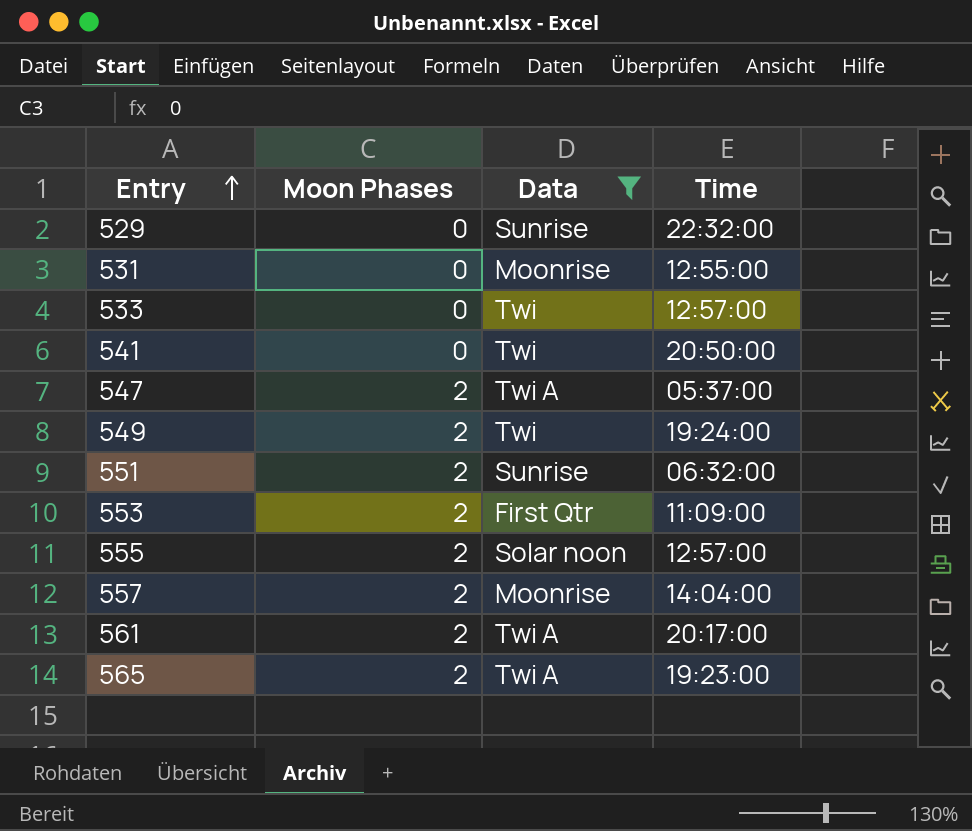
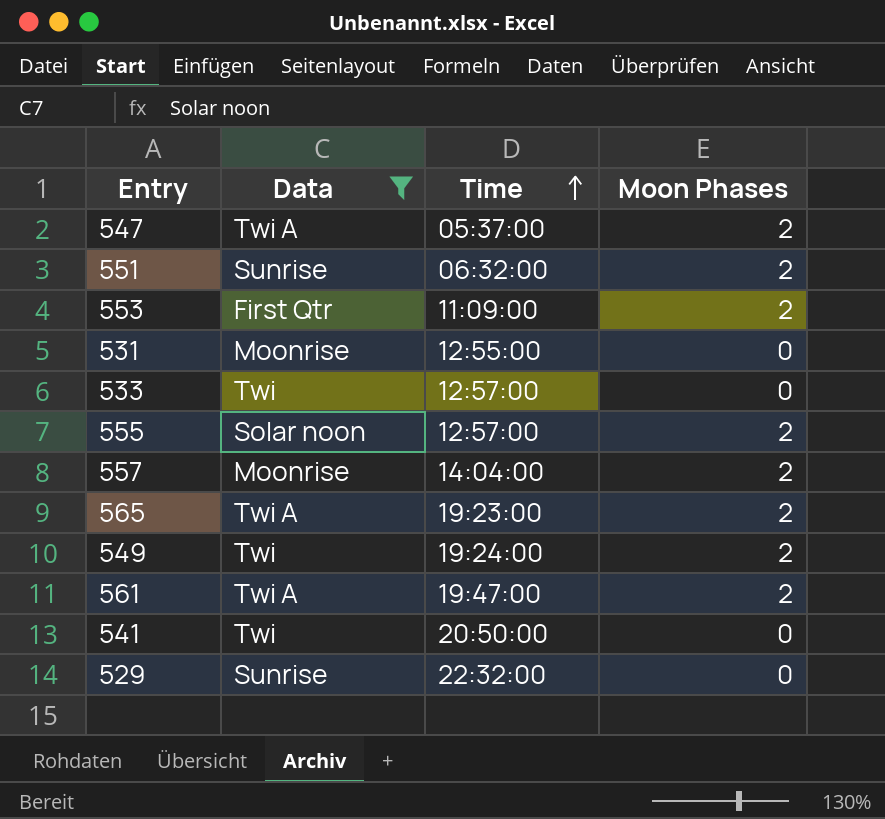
row order: Entry ascending -> Time ascending
column Moon Phases | position: 2 -> 4
561 | Time: 20:17:00 -> 19:47:00

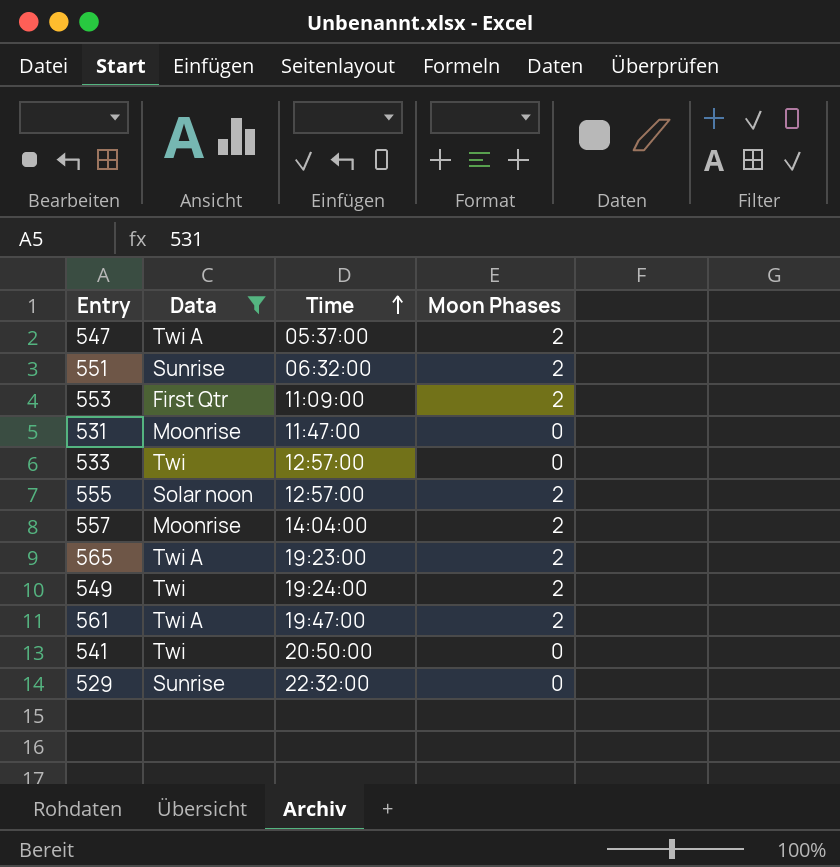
531 | Time: 12:55:00 -> 11:47:00

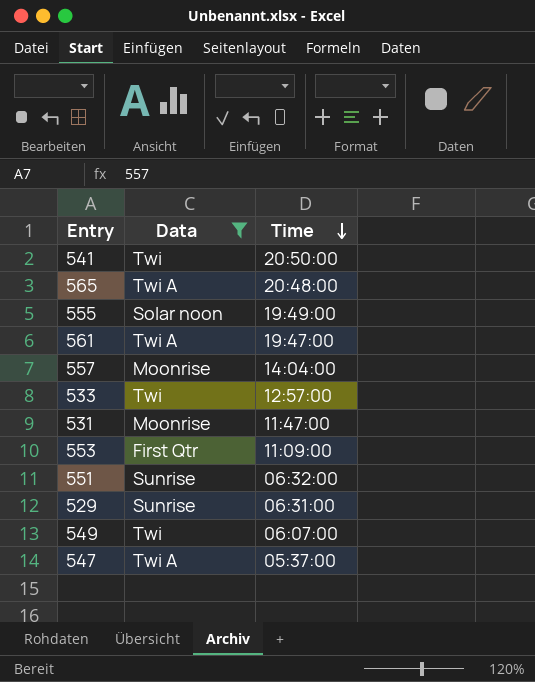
row order: Time ascending -> Time descending
column Moon Phases | position: 4 -> none
565 | Time: 19:23:00 -> 20:48:00
555 | Time: 12:57:00 -> 19:49:00
529 | Time: 22:32:00 -> 06:31:00
549 | Time: 19:24:00 -> 06:07:00

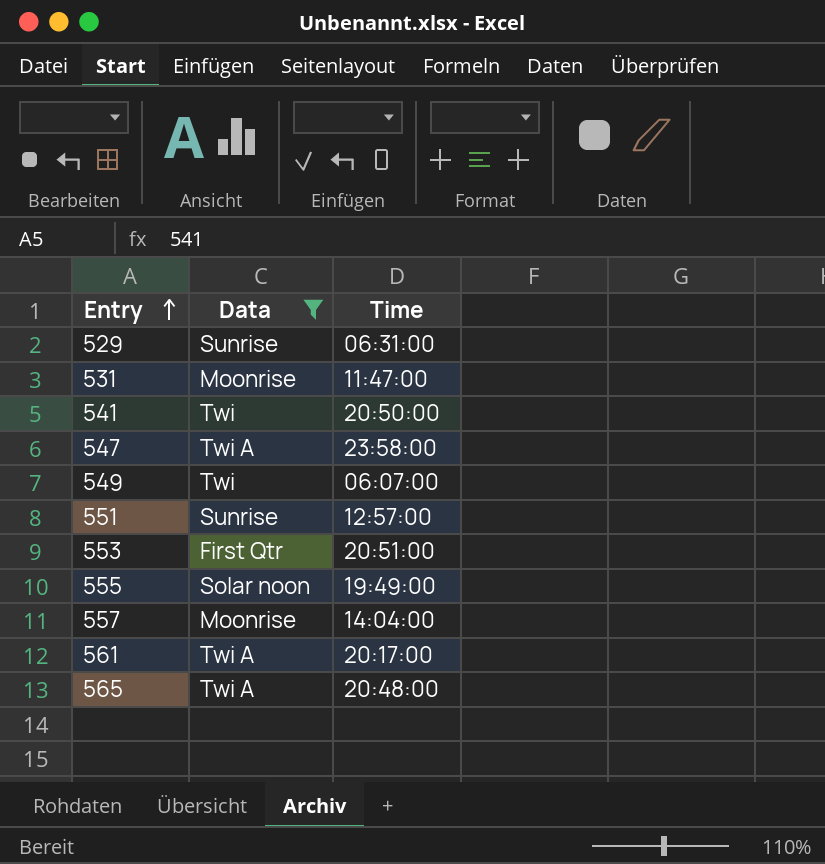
row order: Time descending -> Entry ascending
row 533: Twi | 12:57:00 -> none
547 | Time: 05:37:00 -> 23:58:00
551 | Time: 06:32:00 -> 12:57:00
553 | Time: 11:09:00 -> 20:51:00
561 | Time: 19:47:00 -> 20:17:00

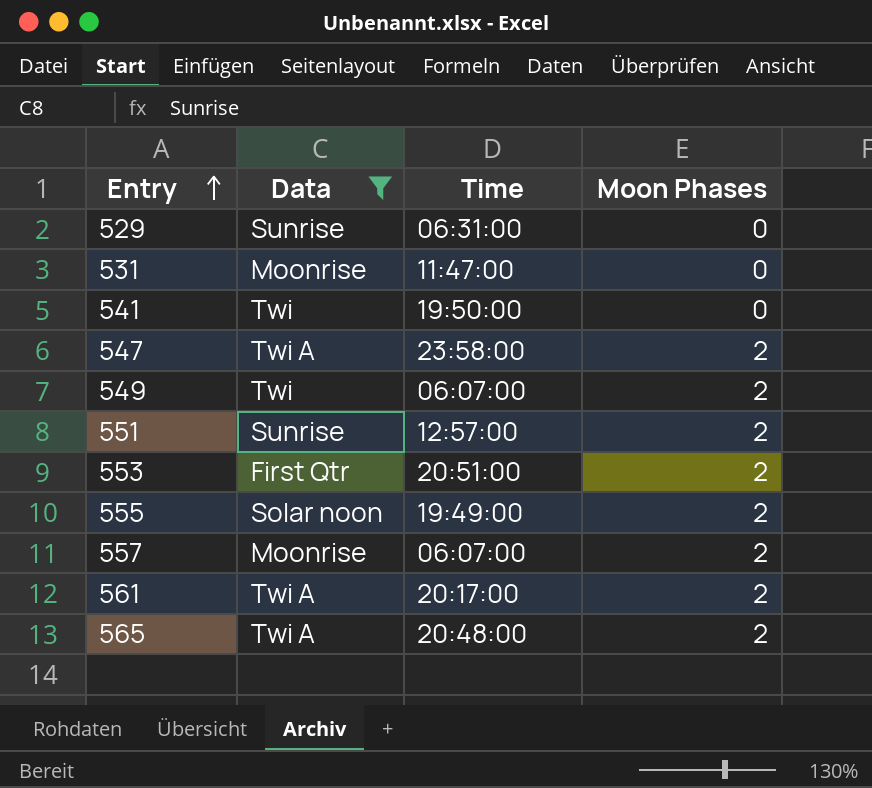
column Moon Phases | position: none -> 4
541 | Time: 20:50:00 -> 19:50:00
557 | Time: 14:04:00 -> 06:07:00

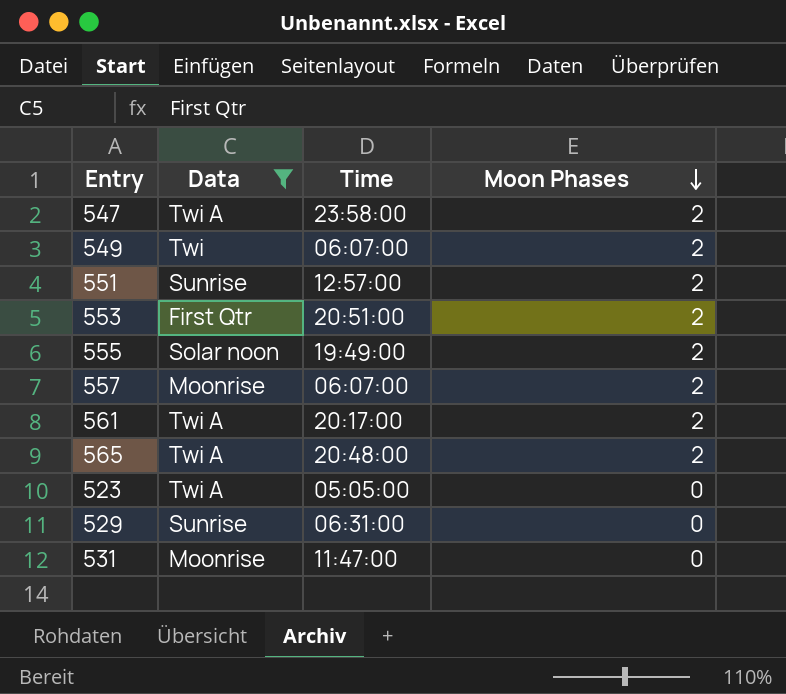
row order: Entry ascending -> Moon Phases descending
row 541: Twi | 19:50:00 | 0 -> none
row 523: none -> Twi A | 05:05:00 | 0

